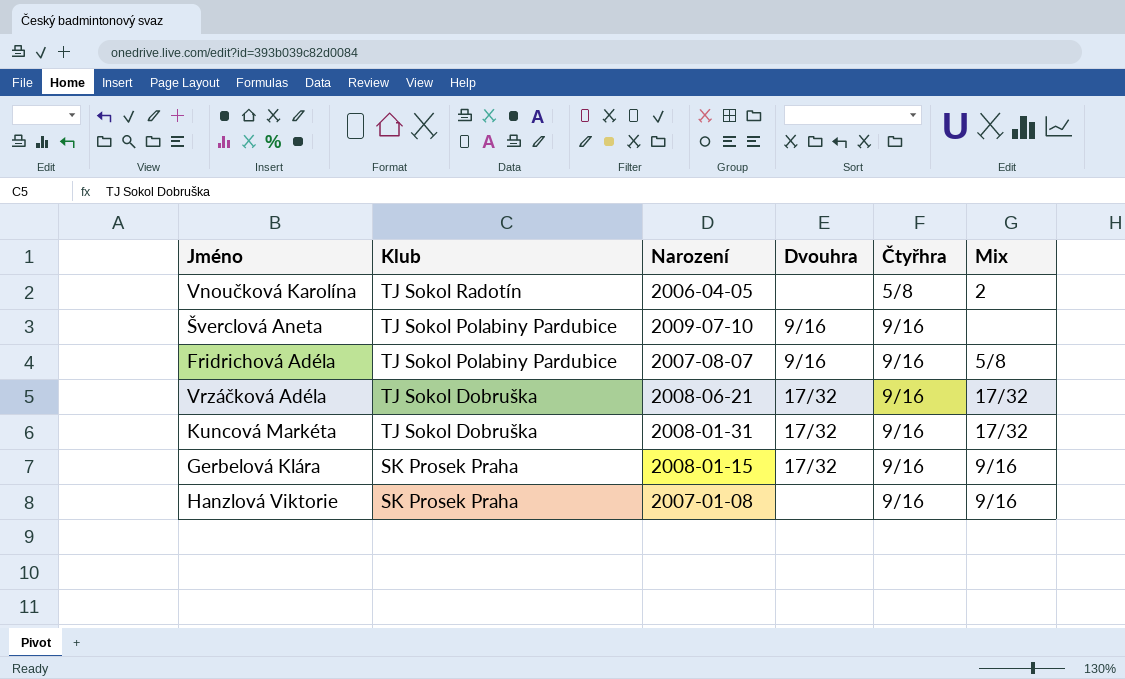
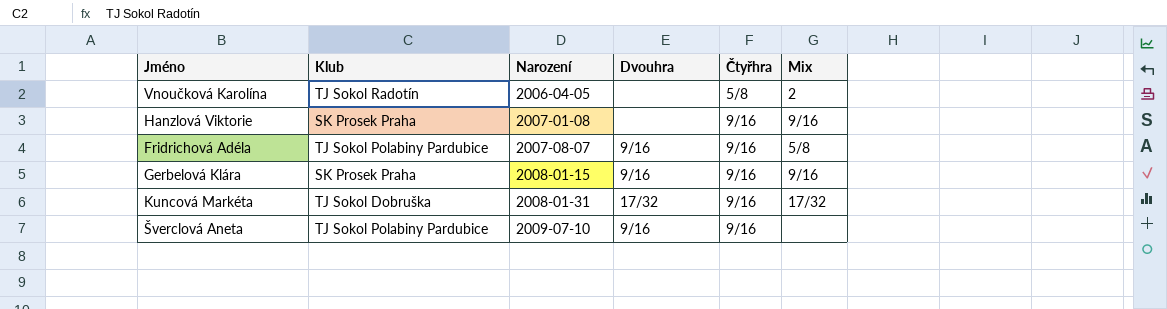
row order: Klub descending -> Narození ascending
row Vrzáčková Adéla: TJ Sokol Dobruška | 2008-06-21 | 17/32 | 9/16 | 17/32 -> none
Gerbelová Klára | Dvouhra: 17/32 -> 9/16

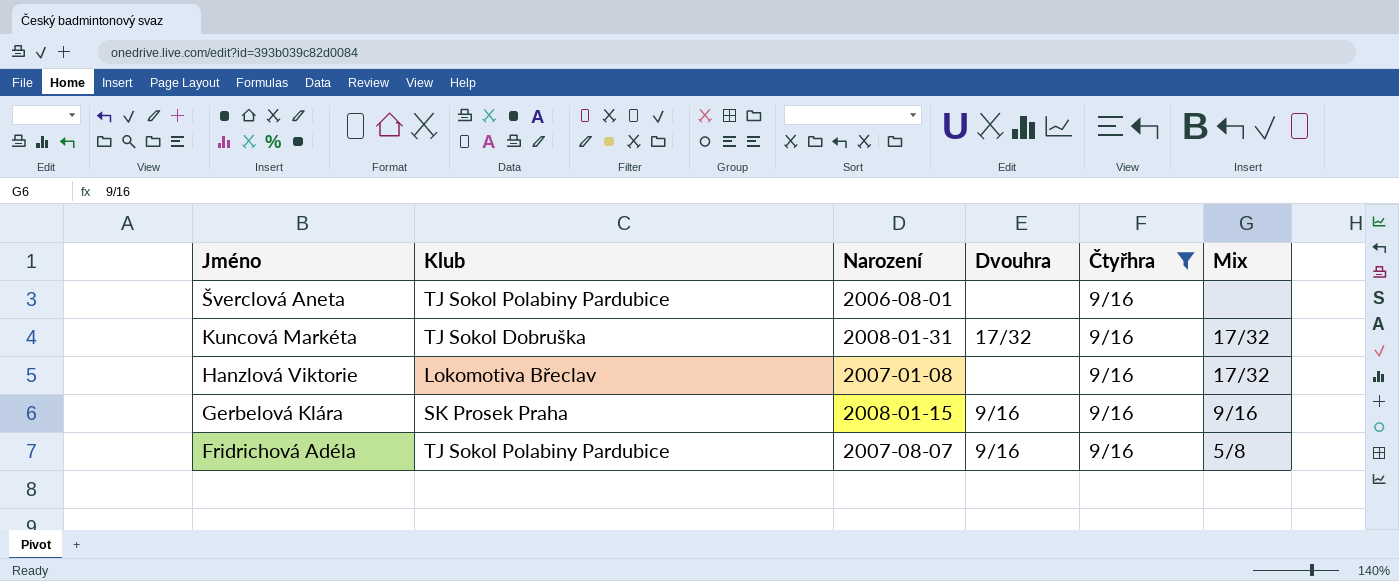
filter: none -> Čtyřhra = 9/16
row order: Narození ascending -> Jméno descending
Šverclová Aneta | Narození: 2009-07-10 -> 2006-08-01
Šverclová Aneta | Dvouhra: 9/16 -> none
Hanzlová Viktorie | Klub: SK Prosek Praha -> Lokomotiva Břeclav
Hanzlová Viktorie | Mix: 9/16 -> 17/32

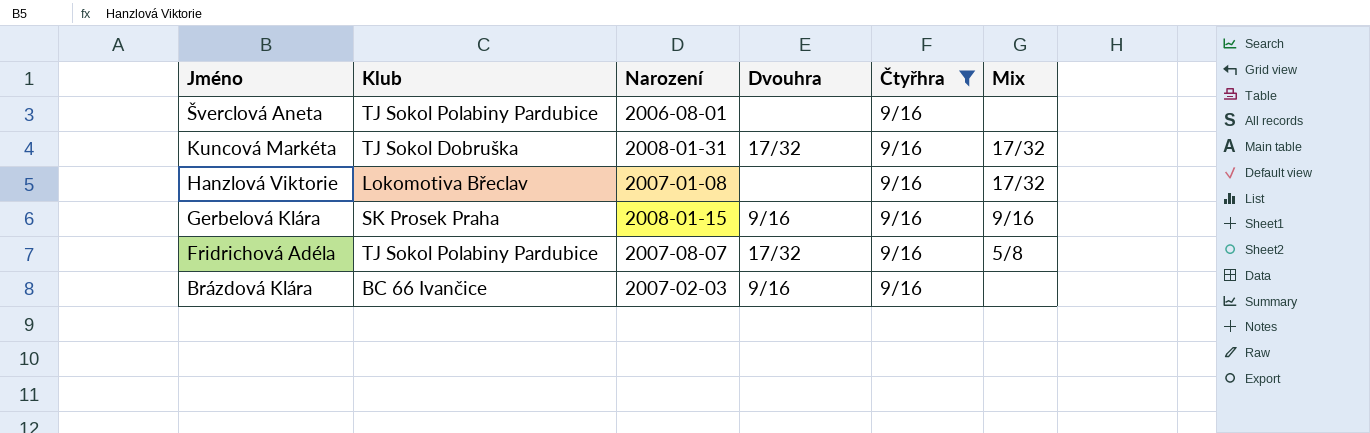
Fridrichová Adéla | Dvouhra: 9/16 -> 17/32
row Brázdová Klára: none -> BC 66 Ivančice | 2007-02-03 | 9/16 | 9/16 | none

